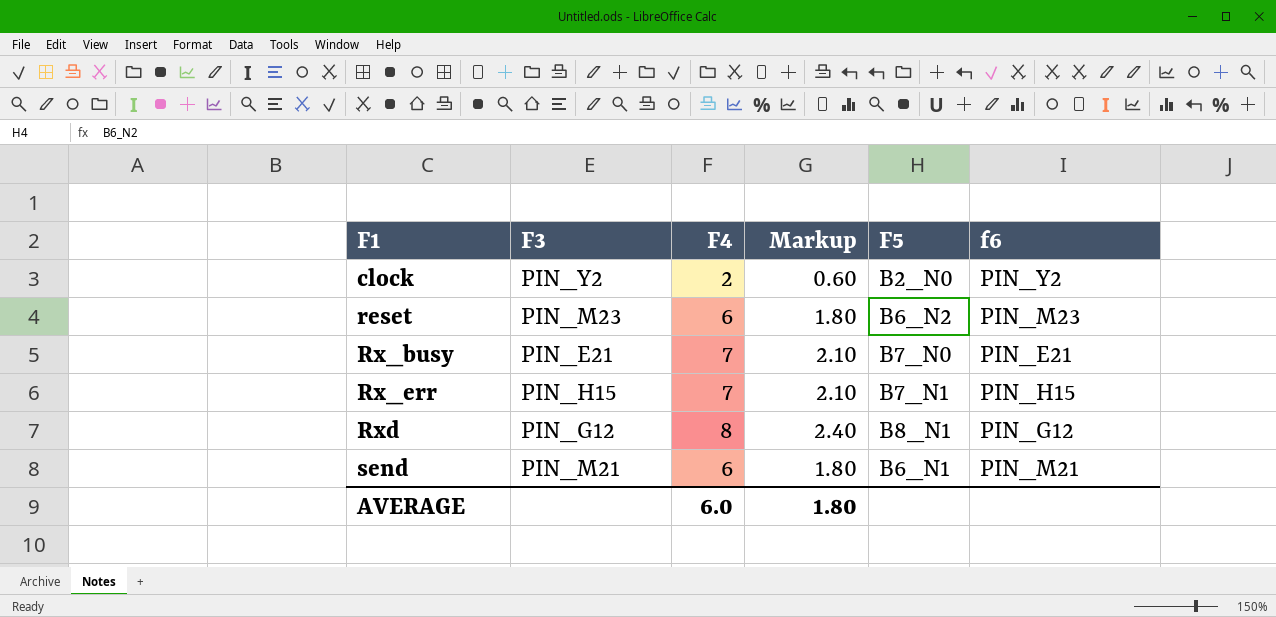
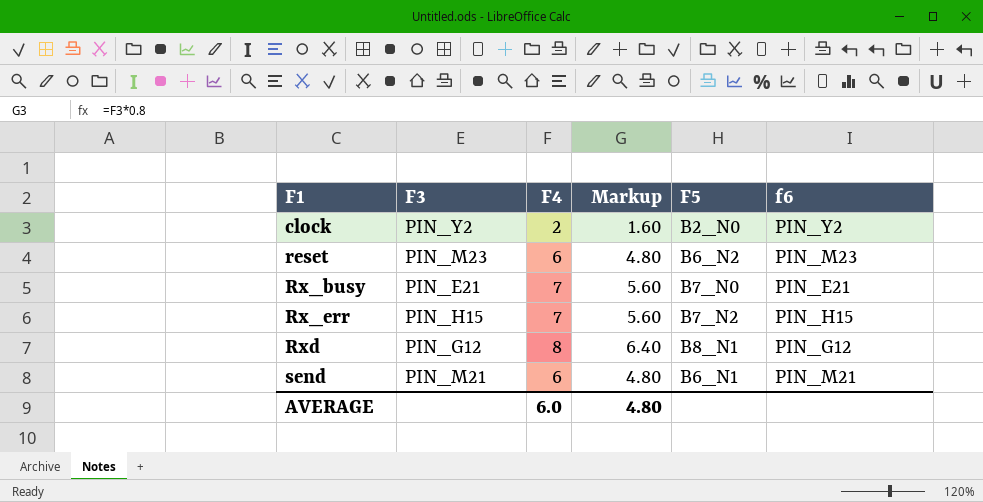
column Markup | formula: [F4] * 0.3 -> [F4] * 0.8
Rx_err | F5: B7_N1 -> B7_N2
AVERAGE | Markup: 1.80 -> 4.80

